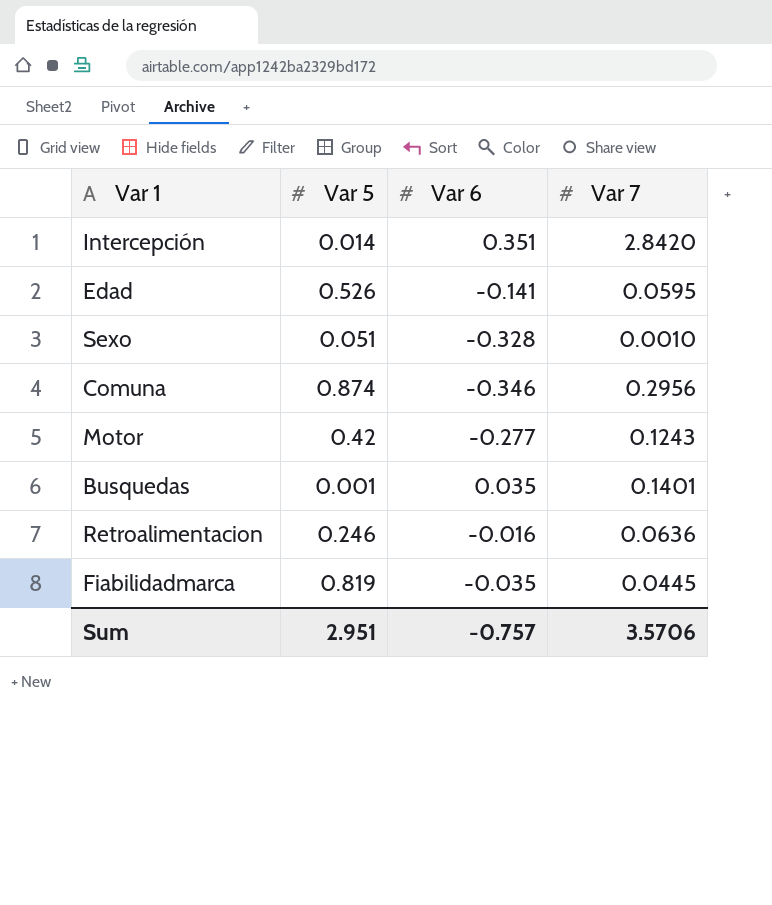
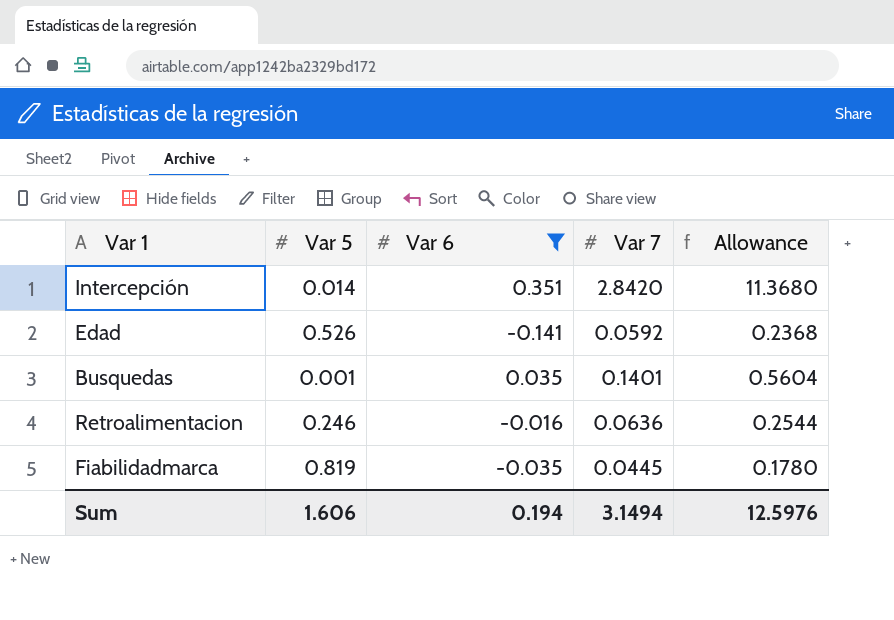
filter: none -> Var 6 >= -0.141
column Allowance | formula: none -> [Var 7] * 4
Edad | Var 7: 0.0595 -> 0.0592
Sum | Var 5: 2.951 -> 1.606
Sum | Var 6: -0.757 -> 0.194
Sum | Var 7: 3.5706 -> 3.1494

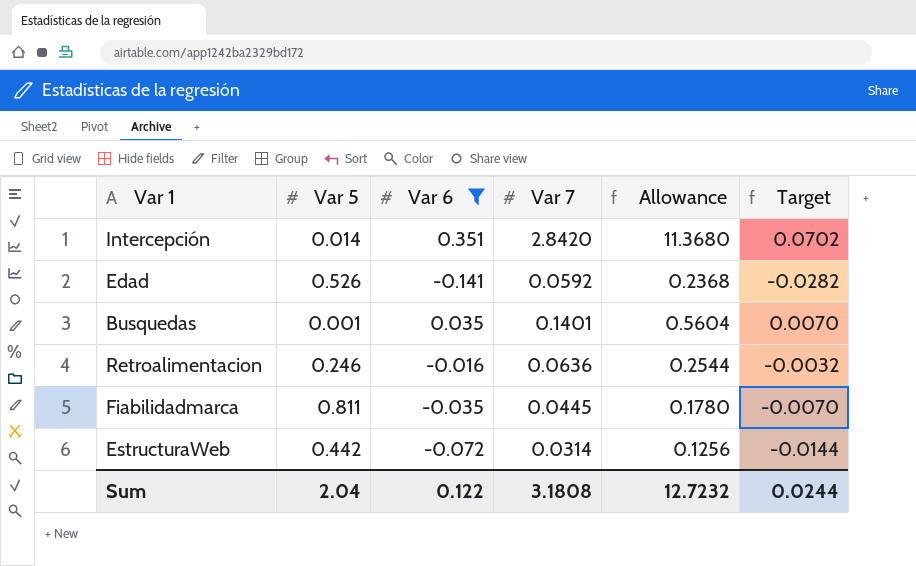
column Target | formula: none -> [Var 6] * 0.2
Fiabilidadmarca | Var 5: 0.819 -> 0.811
row EstructuraWeb: none -> 0.442 | -0.072 | 0.0314 | 0.1256 | -0.0144
Sum | Var 5: 1.606 -> 2.04
Sum | Var 6: 0.194 -> 0.122
Sum | Var 7: 3.1494 -> 3.1808
Sum | Allowance: 12.5976 -> 12.7232

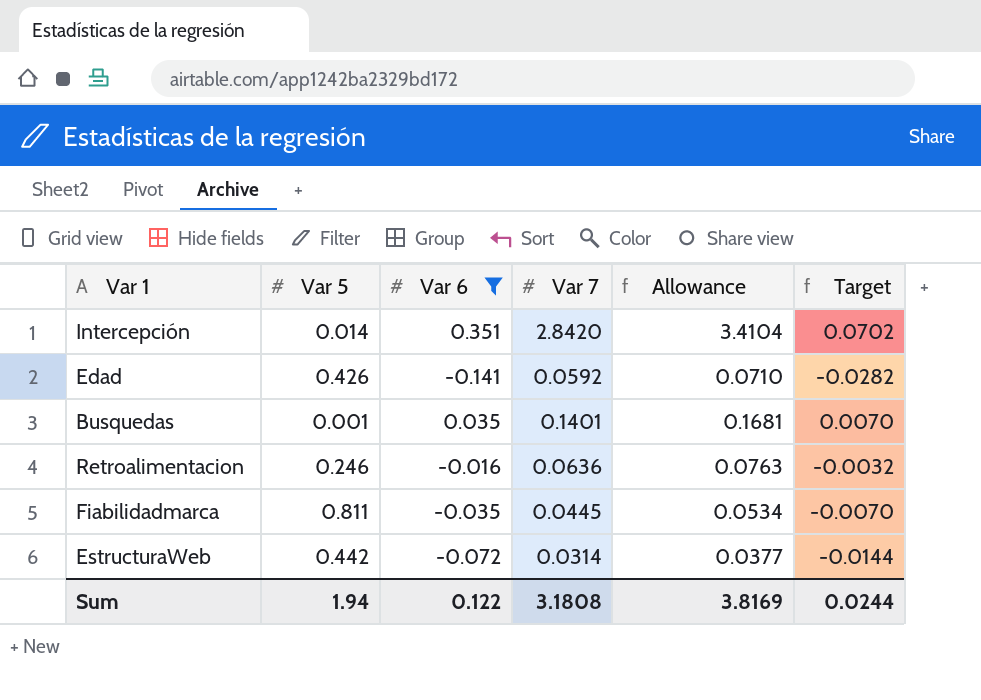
column Allowance | formula: [Var 7] * 4 -> [Var 7] * 1.2
Edad | Var 5: 0.526 -> 0.426
Sum | Var 5: 2.04 -> 1.94
Sum | Allowance: 12.7232 -> 3.8169

